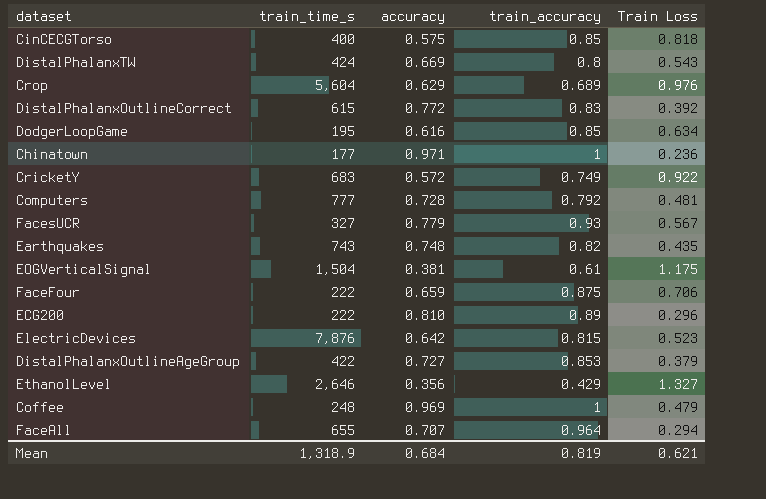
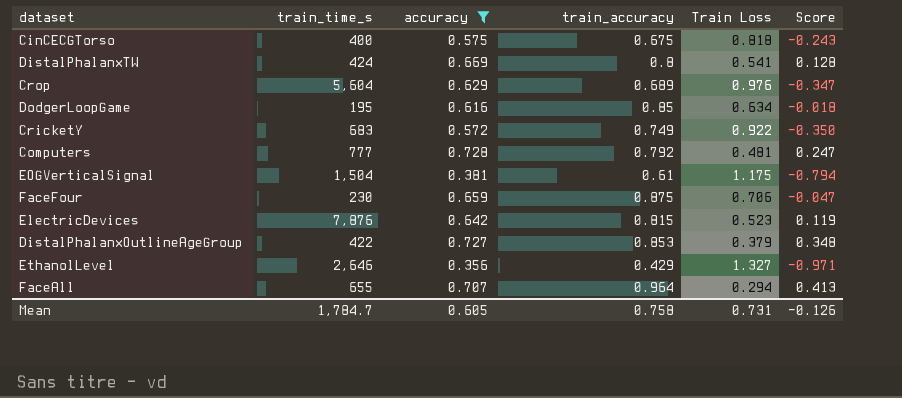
filter: none -> accuracy <= 0.728
column Score | formula: none -> [accuracy] - [Train Loss]
CinCECGTorso | train_accuracy: 0.85 -> 0.675
DistalPhalanxTW | Train Loss: 0.543 -> 0.541
FaceFour | train_time_s: 222 -> 230
Mean | train_time_s: 1,318.9 -> 1,784.7
Mean | accuracy: 0.684 -> 0.605
Mean | train_accuracy: 0.819 -> 0.758
Mean | Train Loss: 0.621 -> 0.731

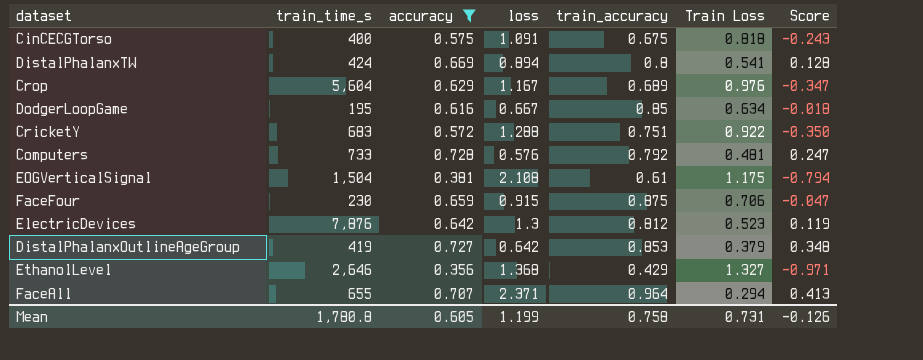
column loss | position: none -> 4
CricketY | train_accuracy: 0.749 -> 0.751
Computers | train_time_s: 777 -> 733
ElectricDevices | train_accuracy: 0.815 -> 0.812
DistalPhalanxOutlineAgeGroup | train_time_s: 422 -> 419
Mean | train_time_s: 1,784.7 -> 1,780.8

